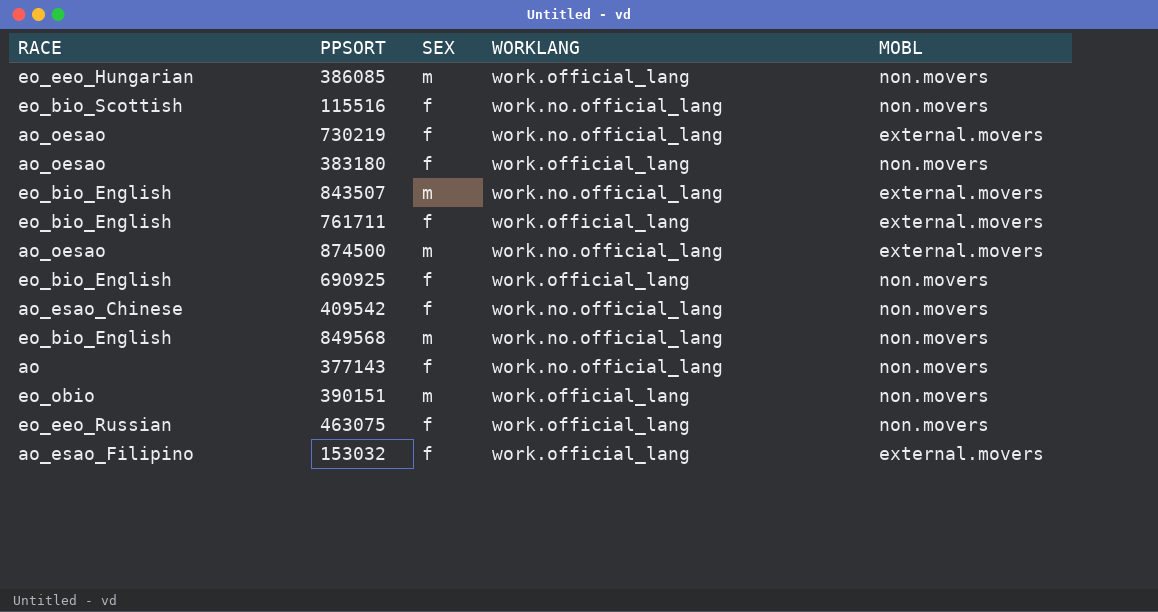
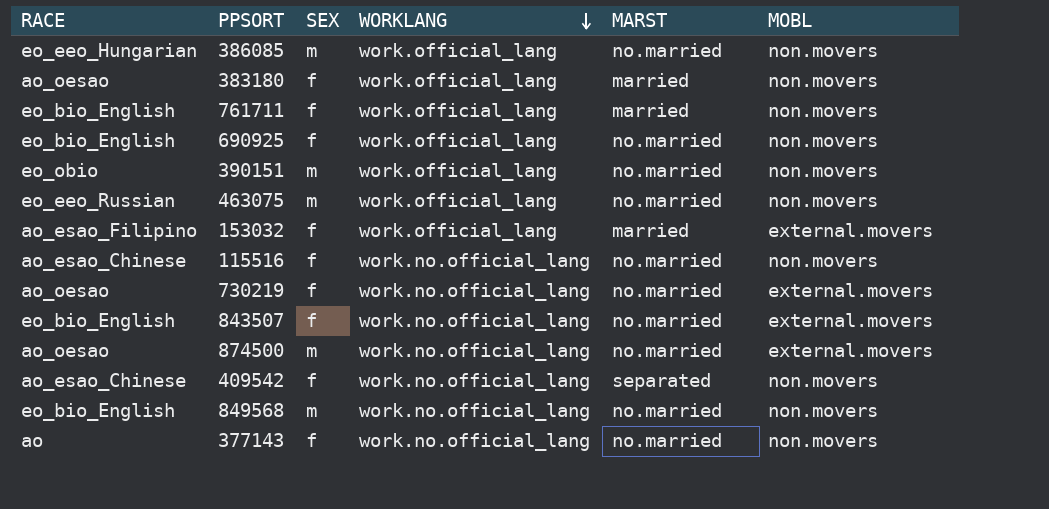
row order: none -> WORKLANG descending
column MARST | position: none -> 5
761711 | MOBL: external.movers -> non.movers
463075 | SEX: f -> m
115516 | RACE: eo_bio_Scottish -> ao_esao_Chinese
843507 | SEX: m -> f

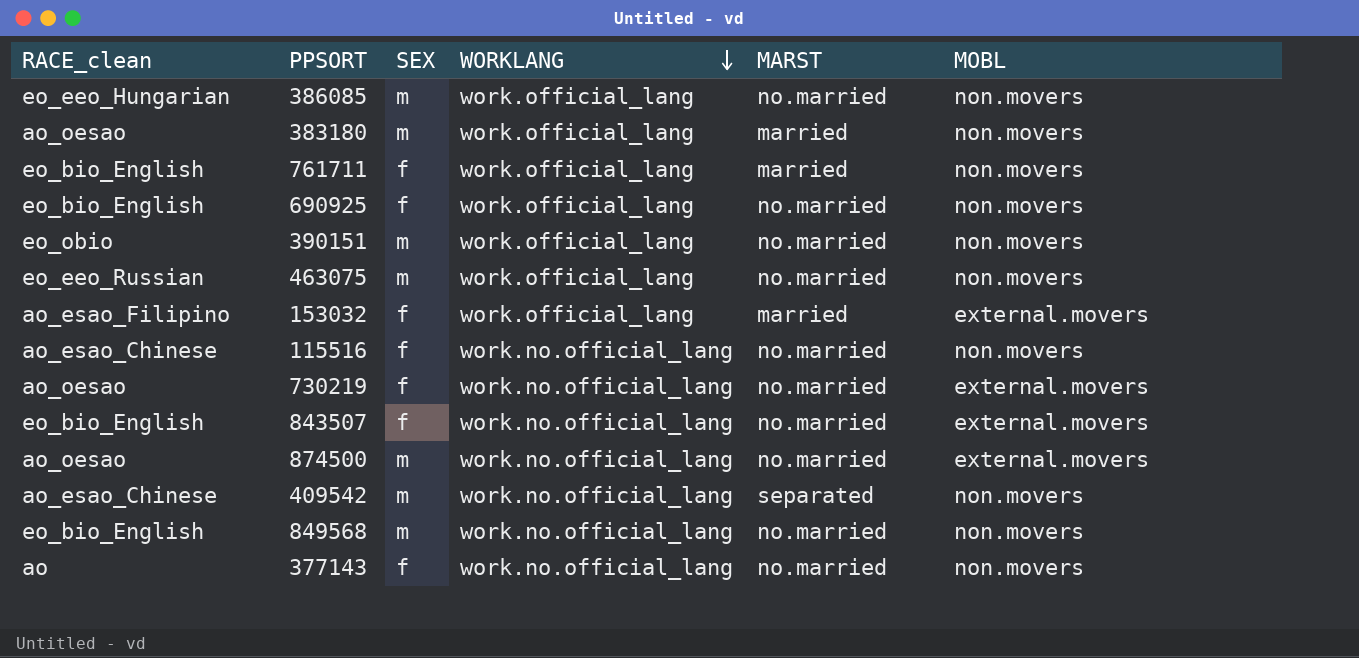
column name: RACE -> RACE_clean
383180 | SEX: f -> m
409542 | SEX: f -> m

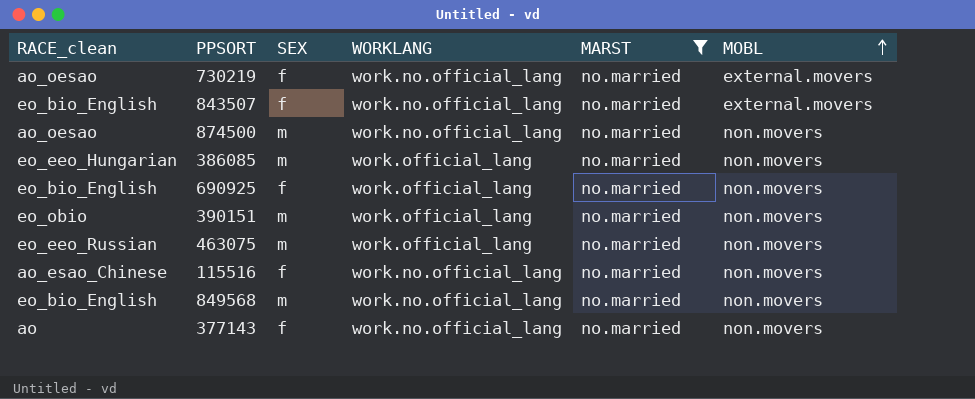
filter: none -> MARST = no.married
row order: WORKLANG descending -> MOBL ascending
874500 | MOBL: external.movers -> non.movers

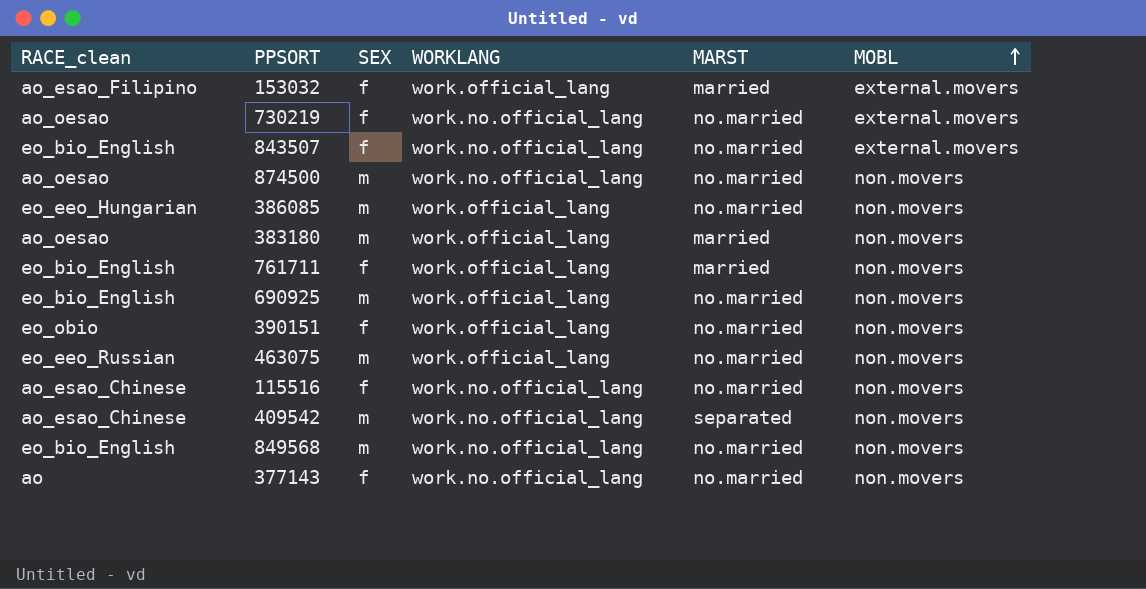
filter: MARST = no.married -> none
690925 | SEX: f -> m
390151 | SEX: m -> f

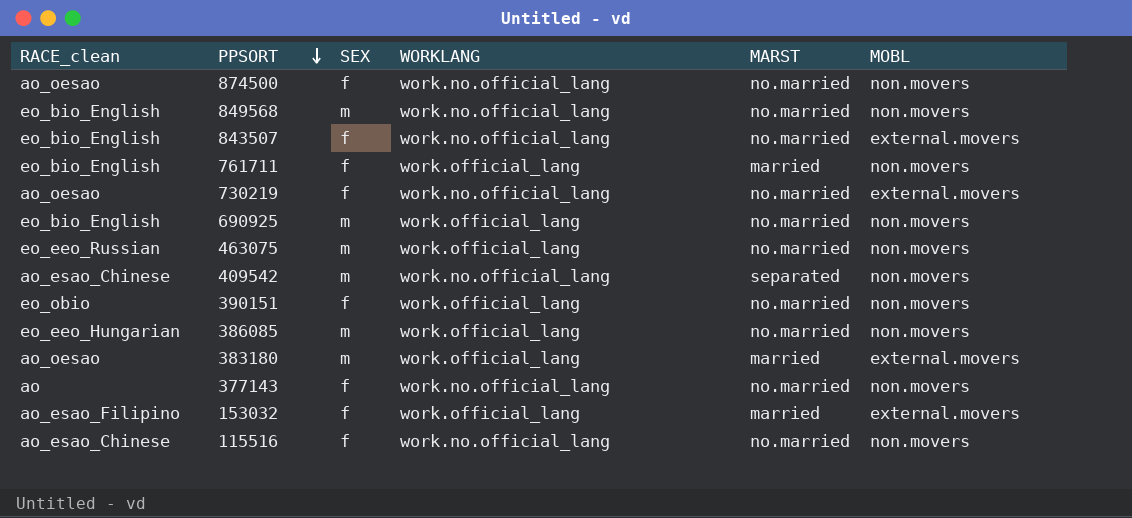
row order: MOBL ascending -> PPSORT descending
874500 | SEX: m -> f
383180 | MOBL: non.movers -> external.movers

